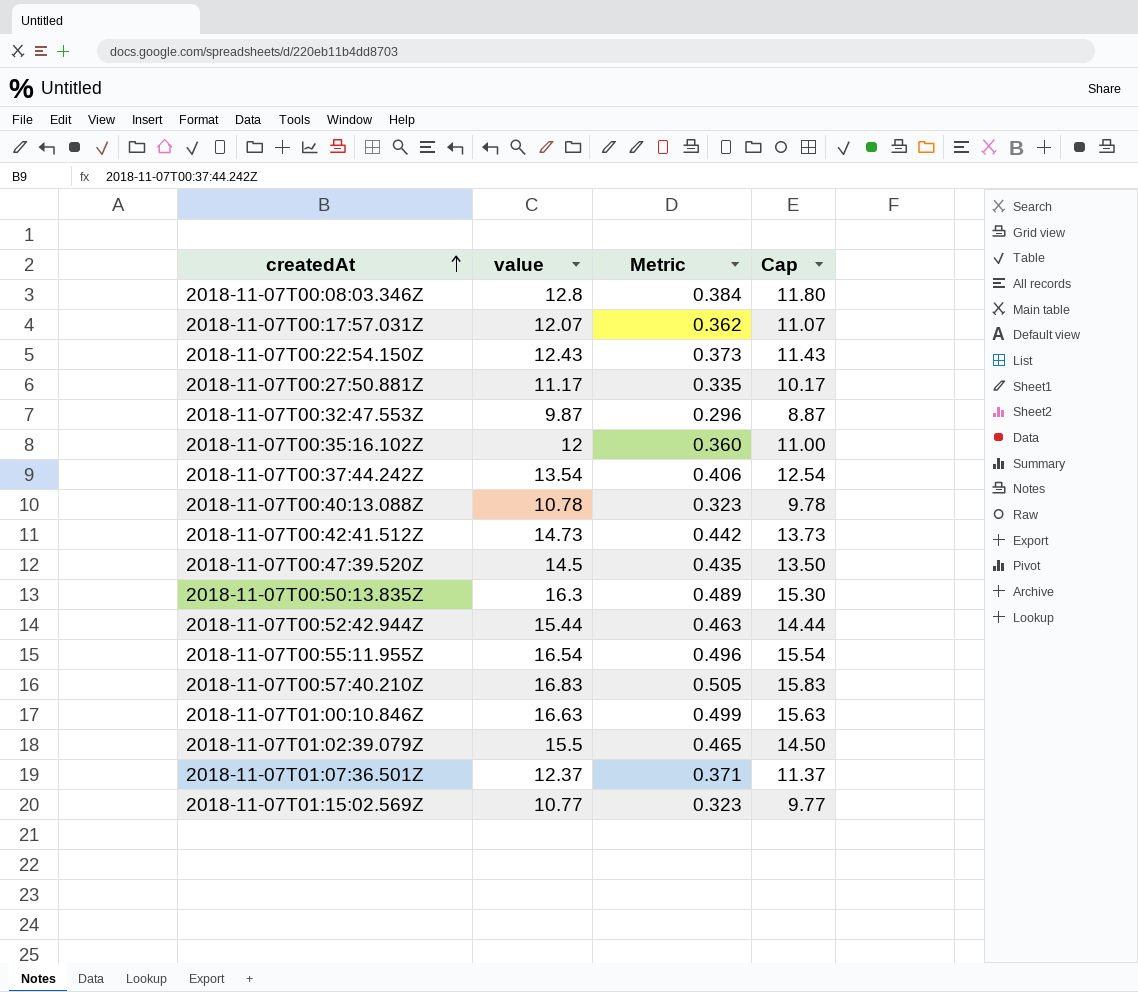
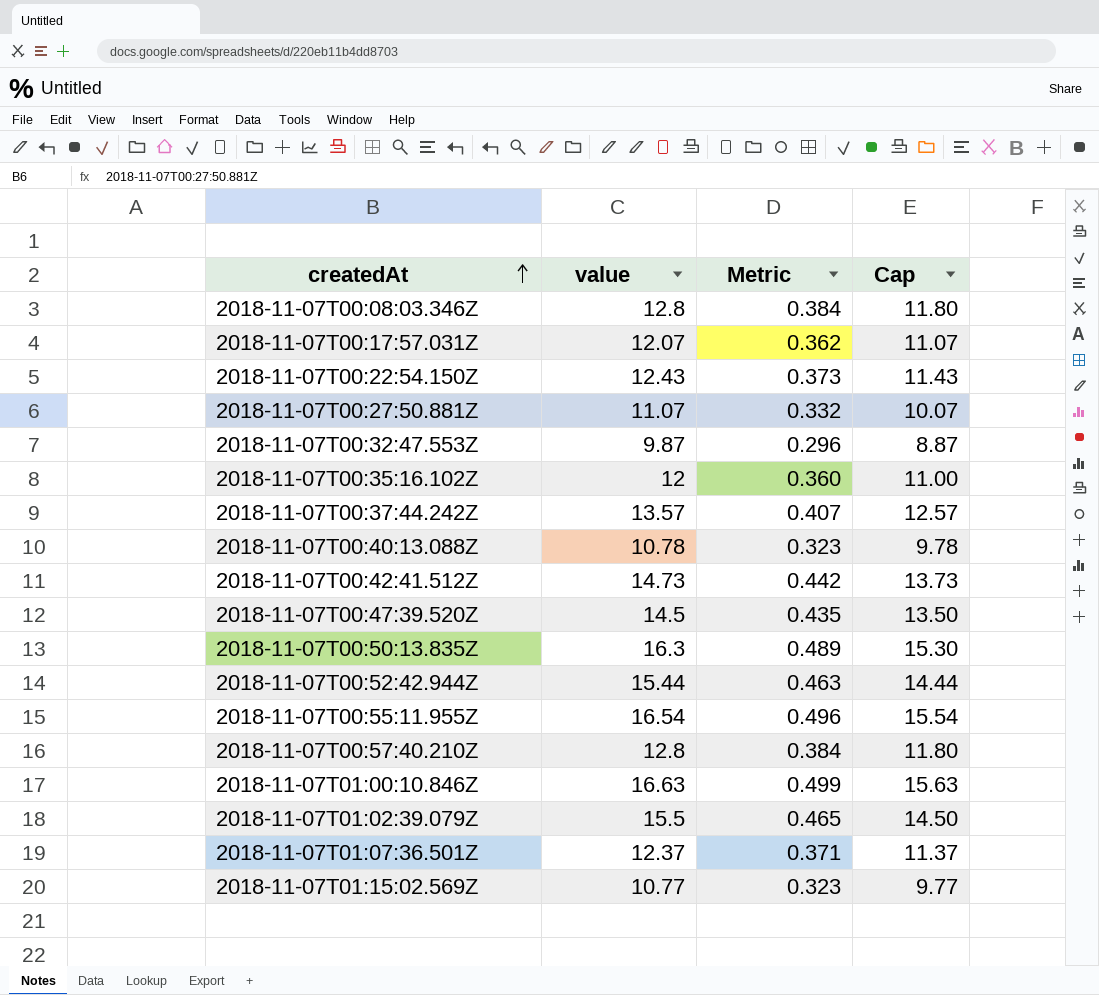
2018-11-07T00:27:50.881Z | value: 11.17 -> 11.07
2018-11-07T00:27:50.881Z | Metric: 0.335 -> 0.332
2018-11-07T00:27:50.881Z | Cap: 10.17 -> 10.07
2018-11-07T00:37:44.242Z | value: 13.54 -> 13.57
2018-11-07T00:37:44.242Z | Metric: 0.406 -> 0.407
2018-11-07T00:37:44.242Z | Cap: 12.54 -> 12.57
2018-11-07T00:57:40.210Z | value: 16.83 -> 12.8
2018-11-07T00:57:40.210Z | Metric: 0.505 -> 0.384
2018-11-07T00:57:40.210Z | Cap: 15.83 -> 11.80

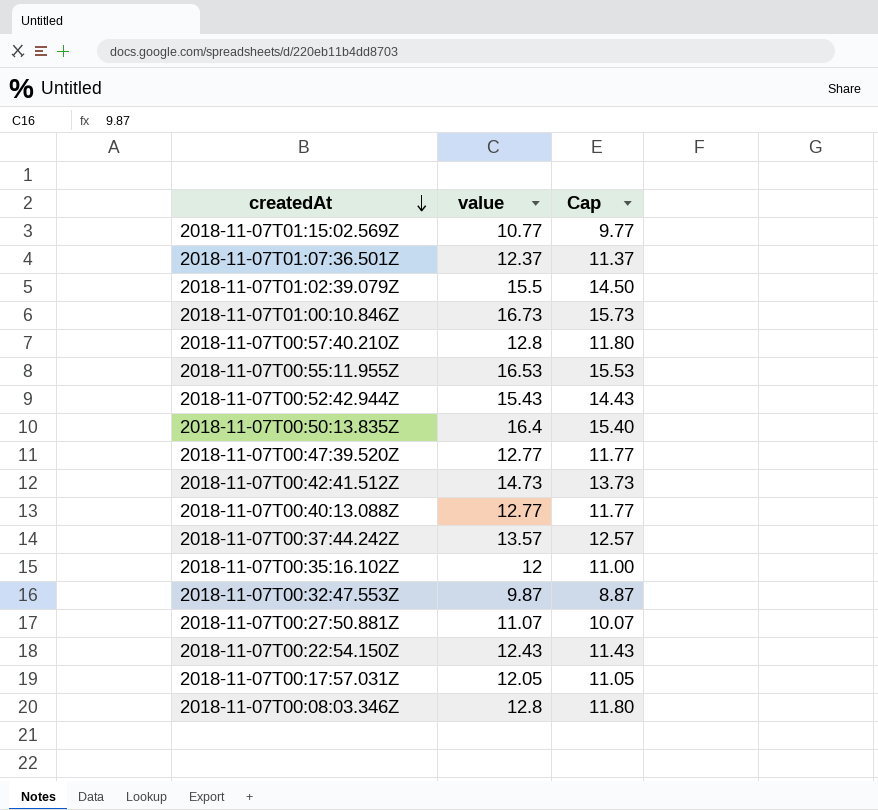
row order: createdAt ascending -> createdAt descending
column Metric | formula: [value] * 0.03 -> none
2018-11-07T01:00:10.846Z | value: 16.63 -> 16.73
2018-11-07T01:00:10.846Z | Cap: 15.63 -> 15.73
2018-11-07T00:55:11.955Z | value: 16.54 -> 16.53
2018-11-07T00:55:11.955Z | Cap: 15.54 -> 15.53
2018-11-07T00:52:42.944Z | value: 15.44 -> 15.43
2018-11-07T00:52:42.944Z | Cap: 14.44 -> 14.43
2018-11-07T00:50:13.835Z | value: 16.3 -> 16.4
2018-11-07T00:50:13.835Z | Cap: 15.30 -> 15.40
2018-11-07T00:47:39.520Z | value: 14.5 -> 12.77
2018-11-07T00:47:39.520Z | Cap: 13.50 -> 11.77
2018-11-07T00:40:13.088Z | value: 10.78 -> 12.77
2018-11-07T00:40:13.088Z | Cap: 9.78 -> 11.77
2018-11-07T00:17:57.031Z | value: 12.07 -> 12.05
2018-11-07T00:17:57.031Z | Cap: 11.07 -> 11.05

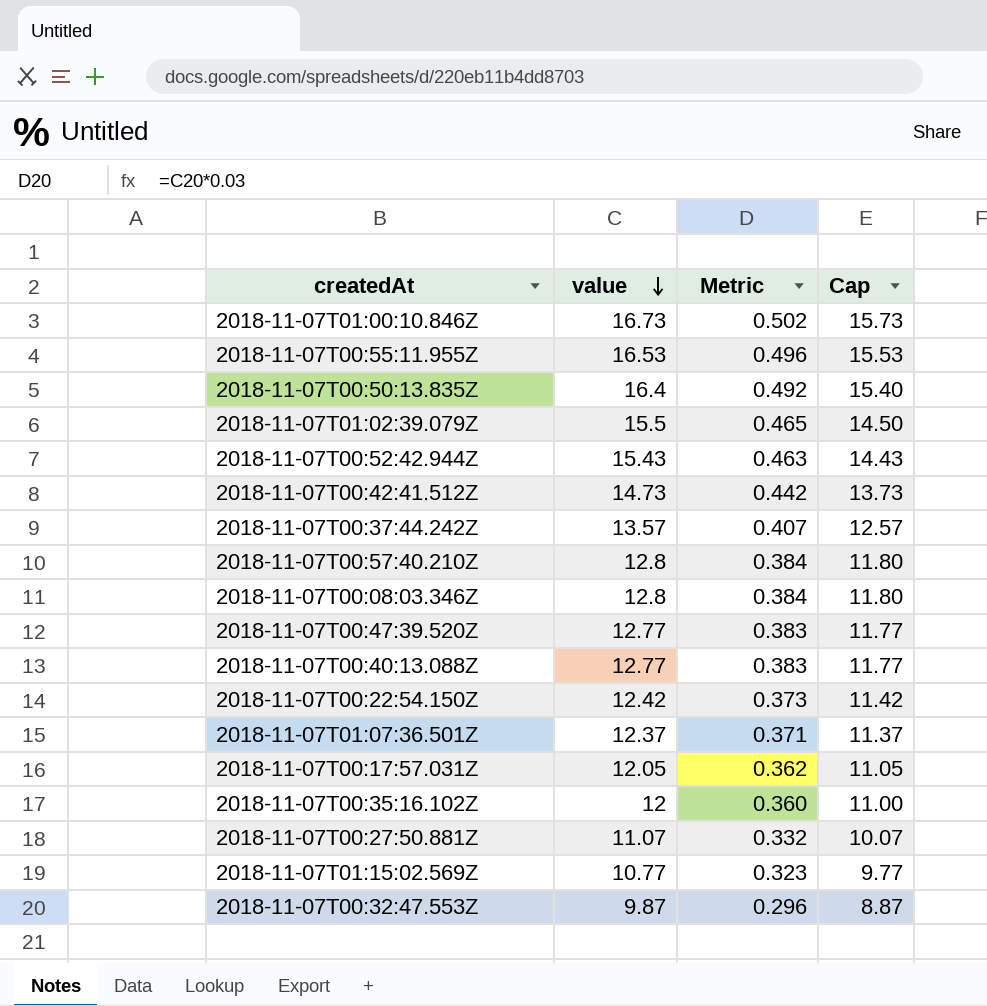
row order: createdAt descending -> value descending
column Metric | formula: none -> [value] * 0.03
2018-11-07T00:22:54.150Z | value: 12.43 -> 12.42
2018-11-07T00:22:54.150Z | Cap: 11.43 -> 11.42

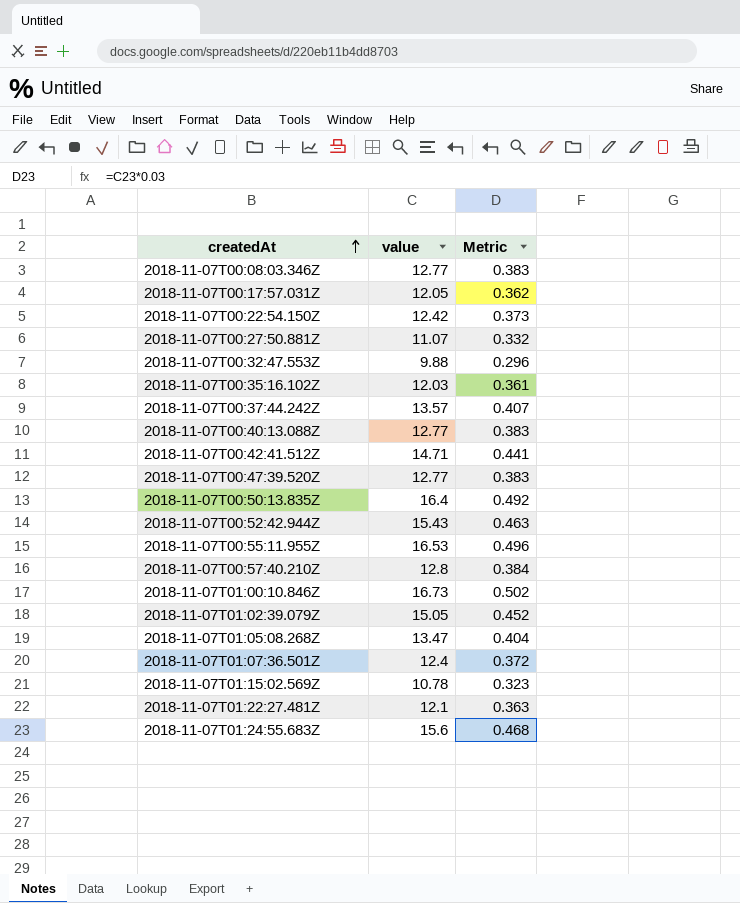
row order: value descending -> createdAt ascending
column Cap | formula: [value] - 1 -> none
2018-11-07T00:08:03.346Z | value: 12.8 -> 12.77
2018-11-07T00:08:03.346Z | Metric: 0.384 -> 0.383
2018-11-07T00:32:47.553Z | value: 9.87 -> 9.88
2018-11-07T00:35:16.102Z | value: 12 -> 12.03
2018-11-07T00:35:16.102Z | Metric: 0.360 -> 0.361
2018-11-07T00:42:41.512Z | value: 14.73 -> 14.71
2018-11-07T00:42:41.512Z | Metric: 0.442 -> 0.441
2018-11-07T01:02:39.079Z | value: 15.5 -> 15.05
2018-11-07T01:02:39.079Z | Metric: 0.465 -> 0.452
row 2018-11-07T01:05:08.268Z: none -> 13.47 | 0.404
2018-11-07T01:07:36.501Z | value: 12.37 -> 12.4
2018-11-07T01:07:36.501Z | Metric: 0.371 -> 0.372
2018-11-07T01:15:02.569Z | value: 10.77 -> 10.78
row 2018-11-07T01:22:27.481Z: none -> 12.1 | 0.363
row 2018-11-07T01:24:55.683Z: none -> 15.6 | 0.468

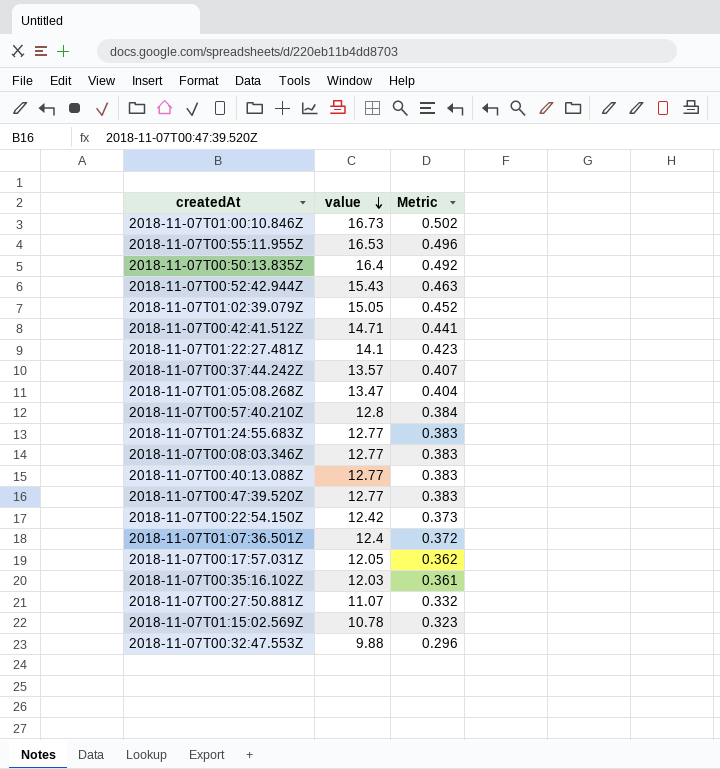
row order: createdAt ascending -> value descending
2018-11-07T01:22:27.481Z | value: 12.1 -> 14.1
2018-11-07T01:22:27.481Z | Metric: 0.363 -> 0.423
2018-11-07T01:24:55.683Z | value: 15.6 -> 12.77
2018-11-07T01:24:55.683Z | Metric: 0.468 -> 0.383

